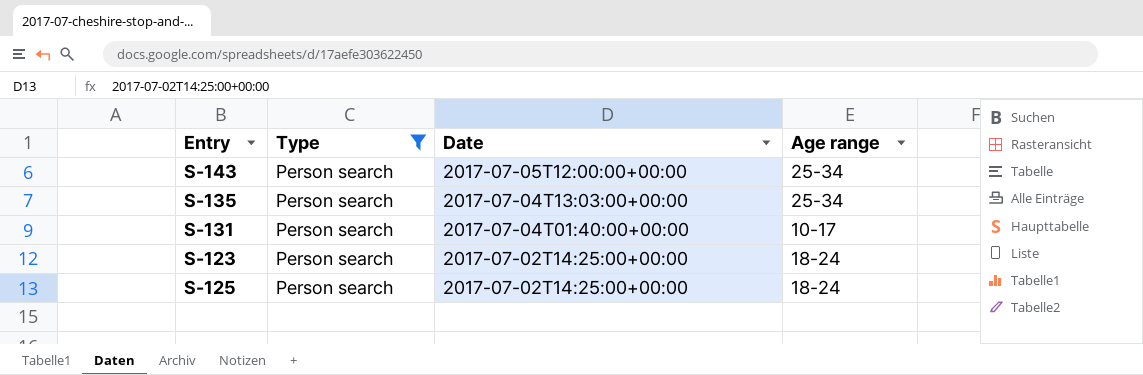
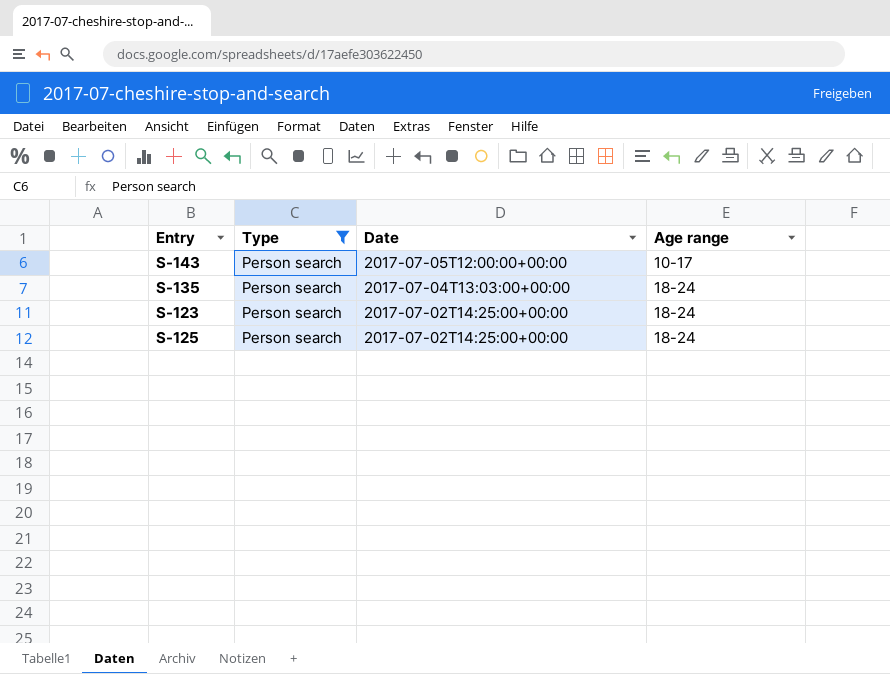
row S-131: Person search | 2017-07-04T01:40:00+00:00 | 10-17 -> none
S-143 | Age range: 25-34 -> 10-17
S-135 | Age range: 25-34 -> 18-24

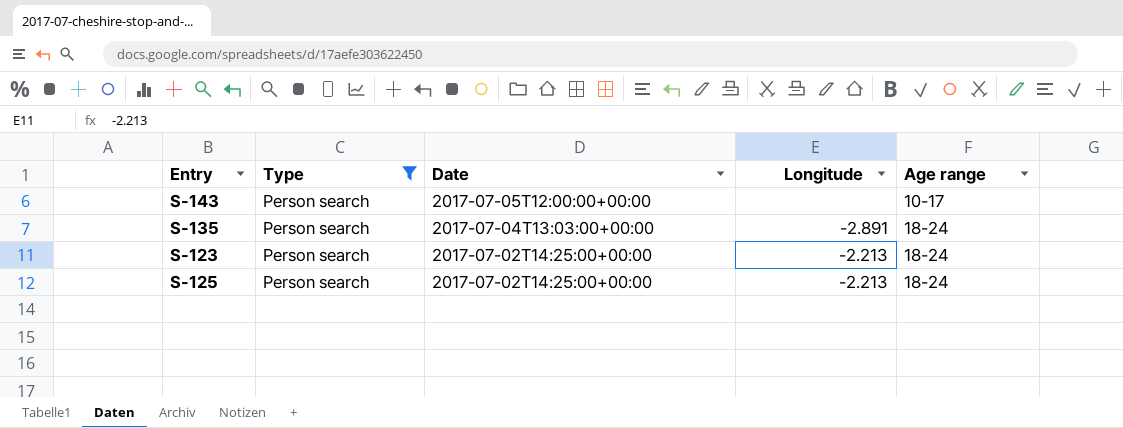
column Longitude | position: none -> 4

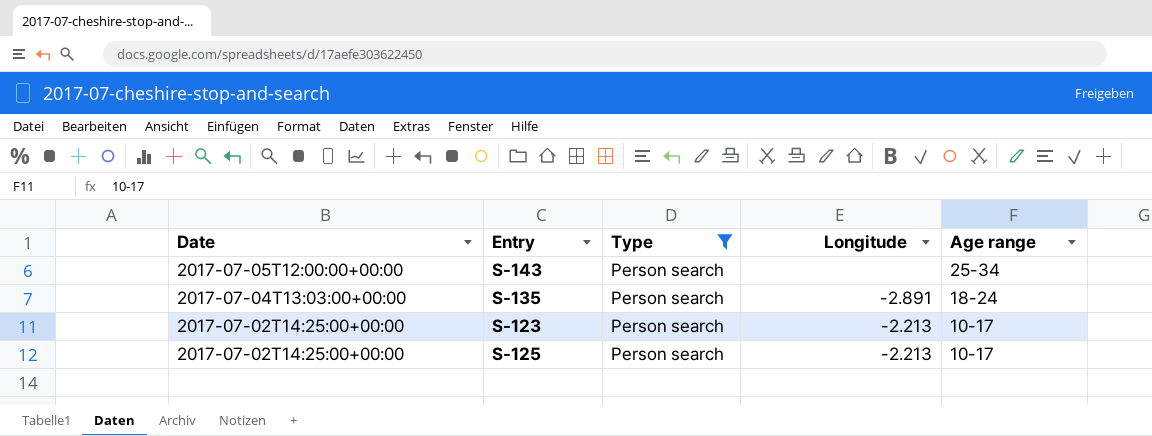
column Date | position: 3 -> 1
S-143 | Age range: 10-17 -> 25-34
S-123 | Age range: 18-24 -> 10-17
S-125 | Age range: 18-24 -> 10-17

